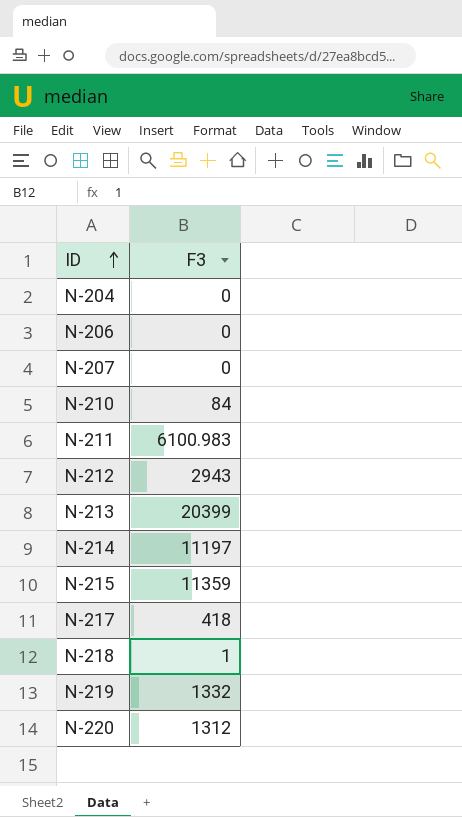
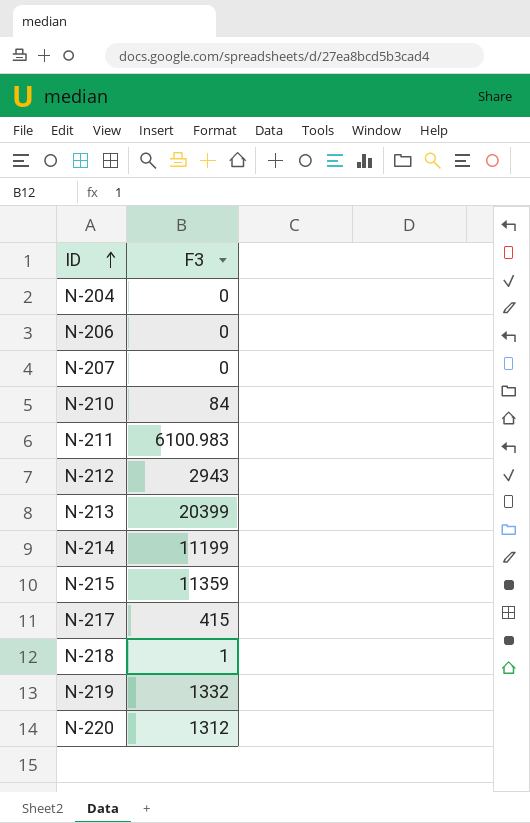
N-214 | F3: 11197 -> 11199
N-217 | F3: 418 -> 415

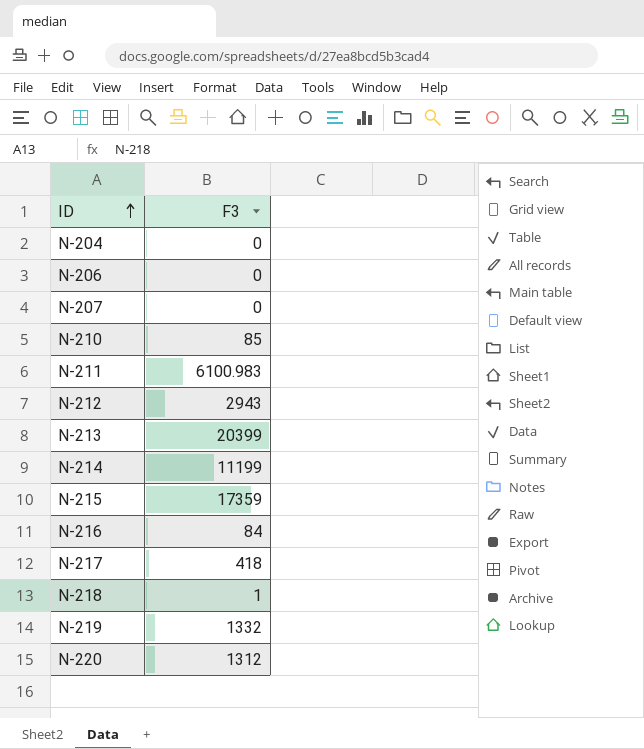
N-210 | F3: 84 -> 85
N-215 | F3: 11359 -> 17359
row N-216: none -> 84
N-217 | F3: 415 -> 418

